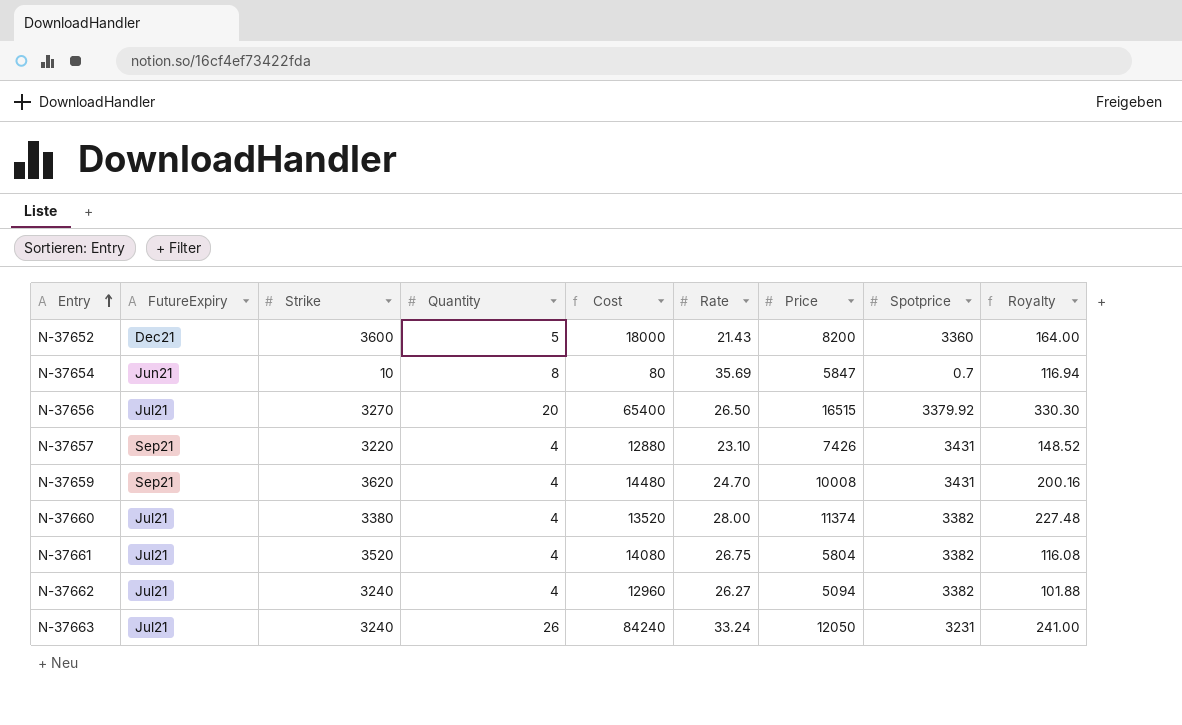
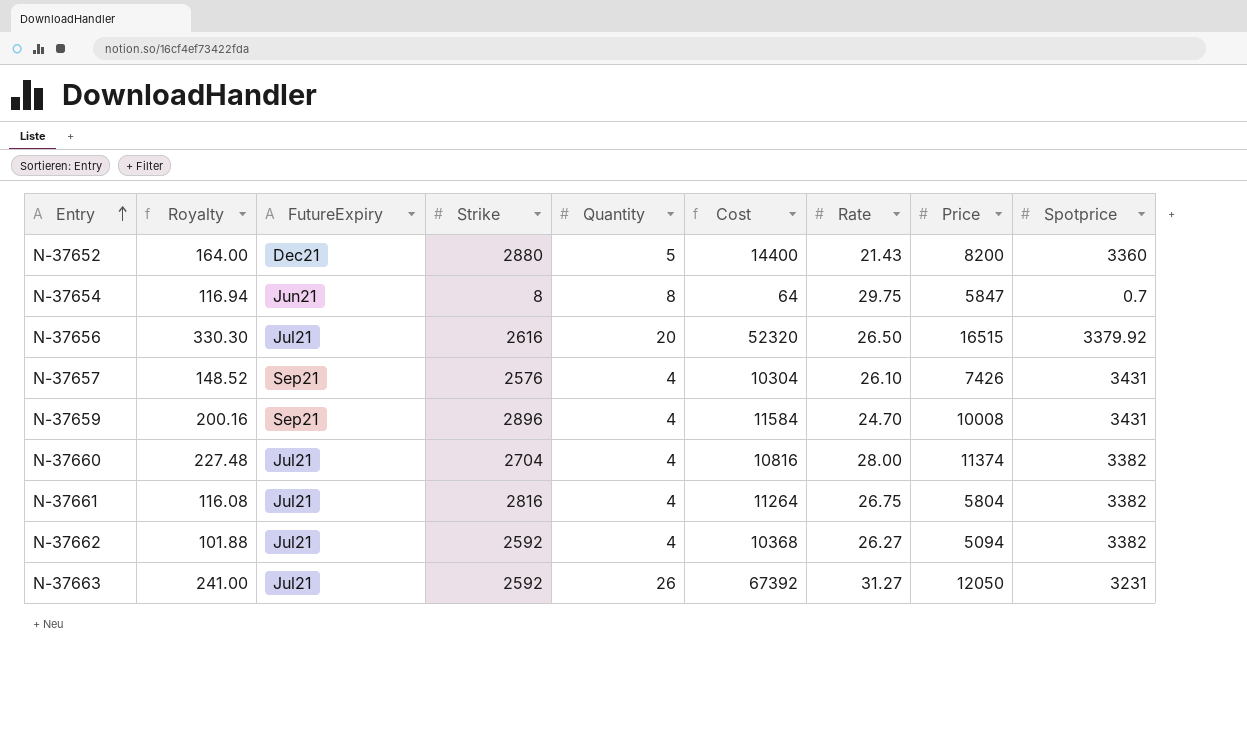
column Royalty | position: 9 -> 2
N-37652 | Strike: 3600 -> 2880
N-37652 | Cost: 18000 -> 14400
N-37654 | Strike: 10 -> 8
N-37654 | Cost: 80 -> 64
N-37654 | Rate: 35.69 -> 29.75
N-37656 | Strike: 3270 -> 2616
N-37656 | Cost: 65400 -> 52320
N-37657 | Strike: 3220 -> 2576
N-37657 | Cost: 12880 -> 10304
N-37657 | Rate: 23.10 -> 26.10
N-37659 | Strike: 3620 -> 2896
N-37659 | Cost: 14480 -> 11584
N-37660 | Strike: 3380 -> 2704
N-37660 | Cost: 13520 -> 10816
N-37661 | Strike: 3520 -> 2816
N-37661 | Cost: 14080 -> 11264
N-37662 | Strike: 3240 -> 2592
N-37662 | Cost: 12960 -> 10368
N-37663 | Strike: 3240 -> 2592
N-37663 | Cost: 84240 -> 67392
N-37663 | Rate: 33.24 -> 31.27

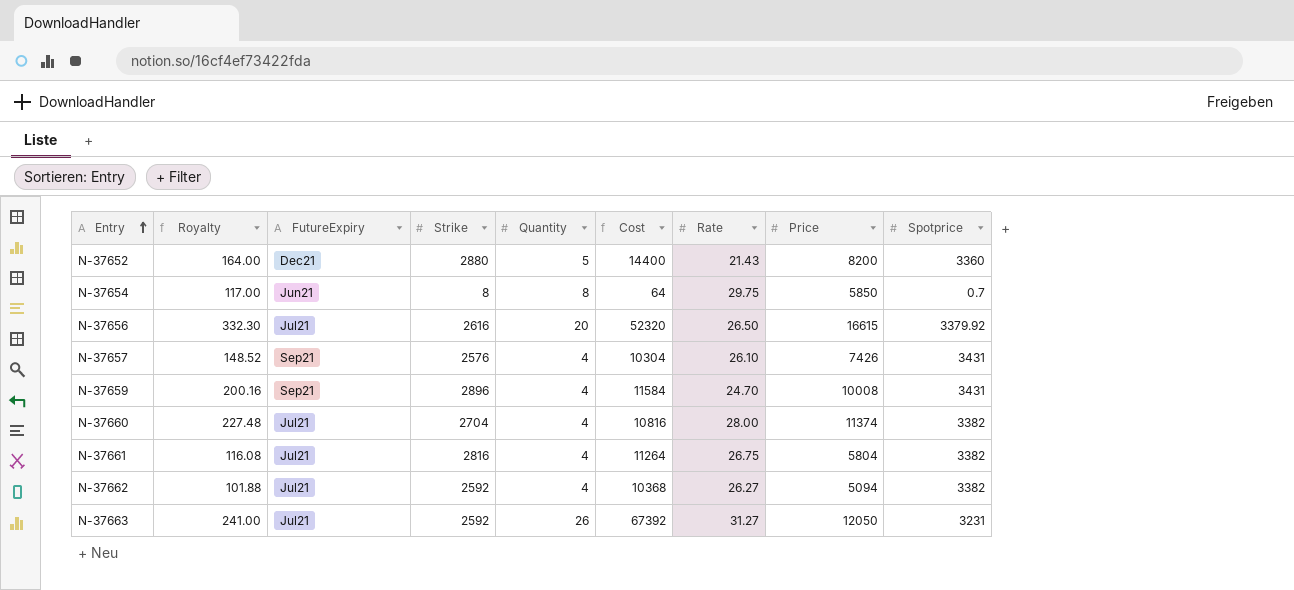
N-37654 | Royalty: 116.94 -> 117.00
N-37654 | Price: 5847 -> 5850
N-37656 | Royalty: 330.30 -> 332.30
N-37656 | Price: 16515 -> 16615

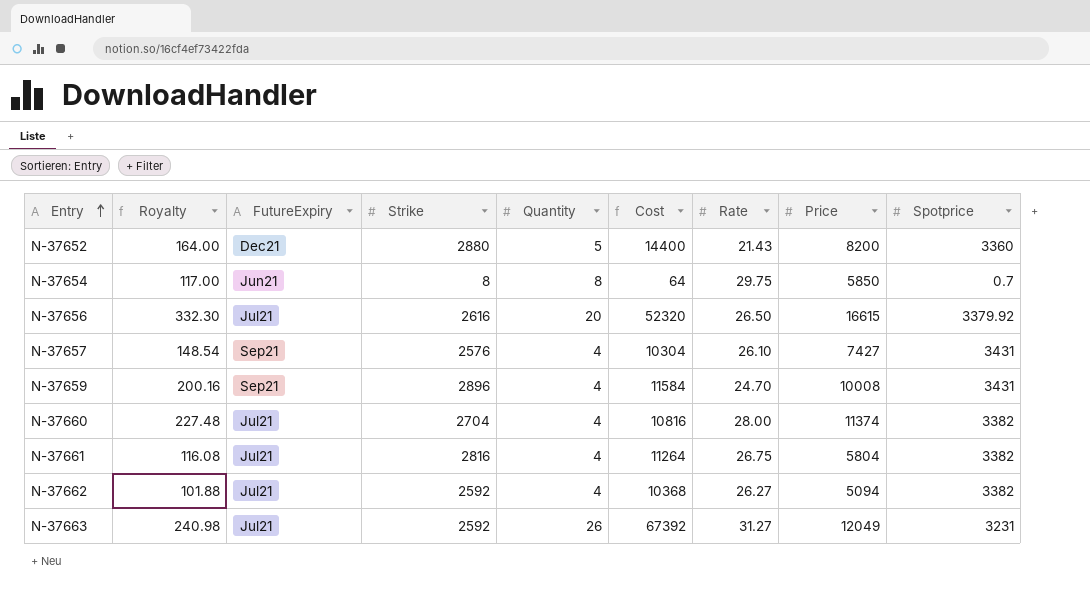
N-37657 | Royalty: 148.52 -> 148.54
N-37657 | Price: 7426 -> 7427
N-37663 | Royalty: 241.00 -> 240.98
N-37663 | Price: 12050 -> 12049

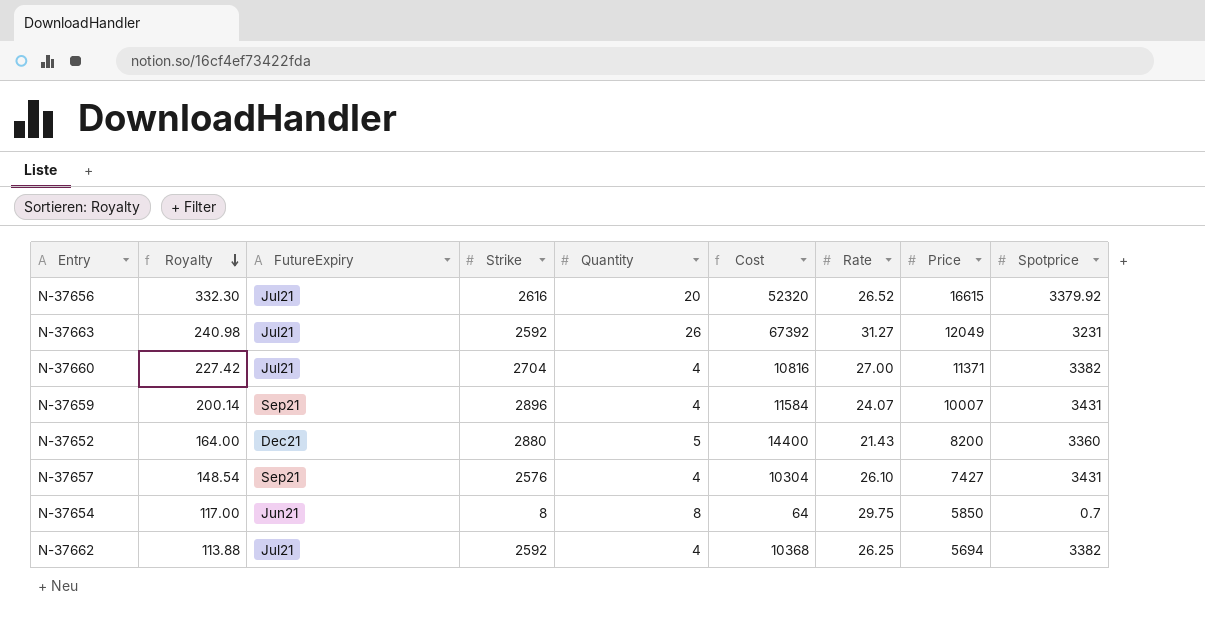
row order: Entry ascending -> Royalty descending
row N-37661: 116.08 | Jul21 | 2816 | 4 | 11264 | 26.75 | 5804 | 3382 -> none
N-37656 | Rate: 26.50 -> 26.52
N-37660 | Royalty: 227.48 -> 227.42
N-37660 | Rate: 28.00 -> 27.00
N-37660 | Price: 11374 -> 11371
N-37659 | Royalty: 200.16 -> 200.14
N-37659 | Rate: 24.70 -> 24.07
N-37659 | Price: 10008 -> 10007
N-37662 | Royalty: 101.88 -> 113.88
N-37662 | Rate: 26.27 -> 26.25
N-37662 | Price: 5094 -> 5694

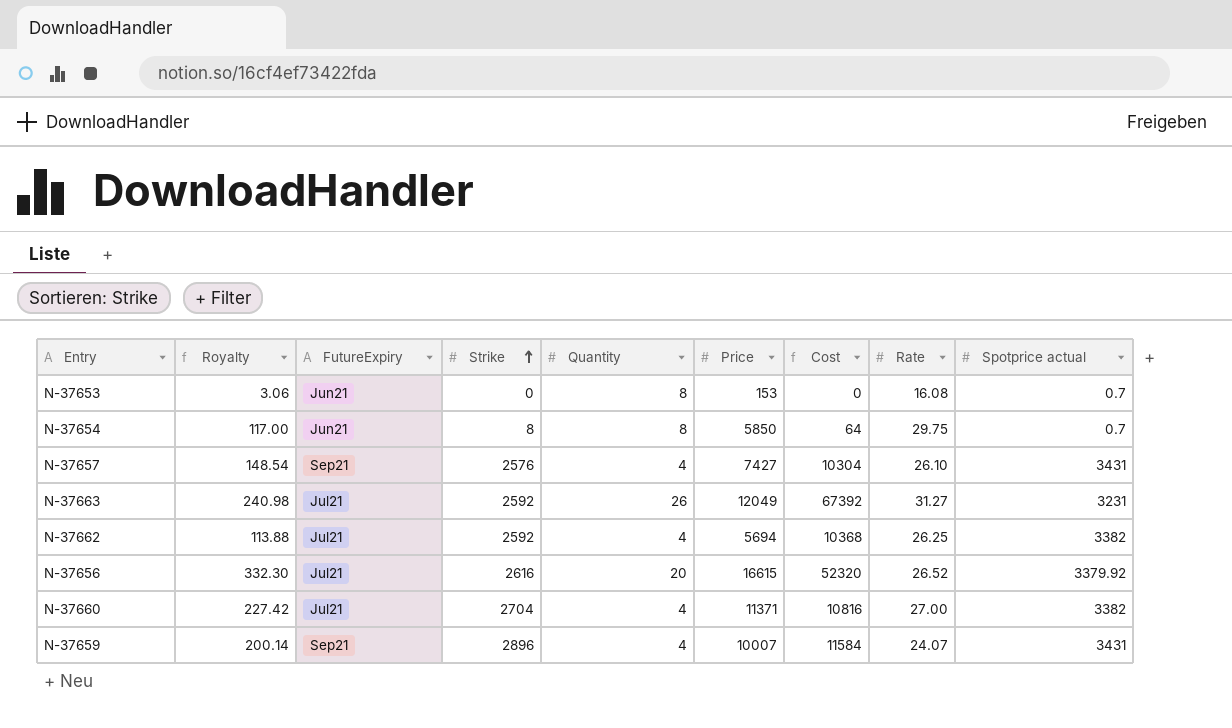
row order: Royalty descending -> Strike ascending
column Price | position: 8 -> 6
column name: Spotprice -> Spotprice actual
row N-37652: 164.00 | Dec21 | 2880 | 5 | 14400 | 21.43 | 8200 | 3360 -> none
row N-37653: none -> 3.06 | Jun21 | 0 | 8 | 153 | 0 | 16.08 | 0.7

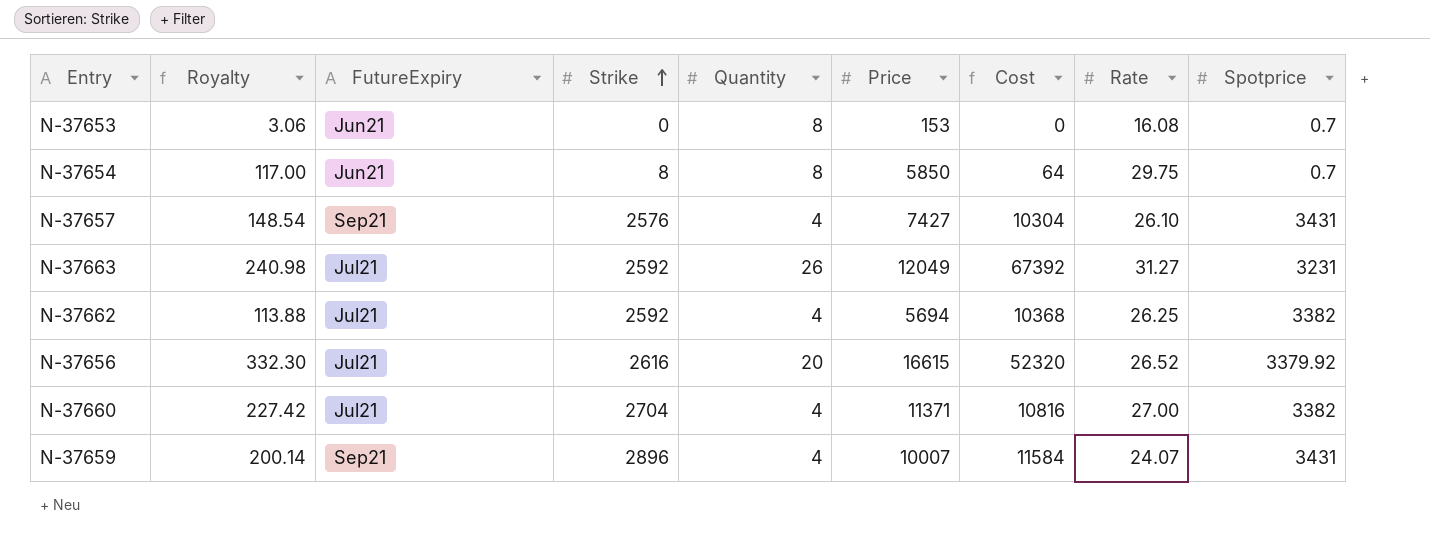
column name: Spotprice actual -> Spotprice

